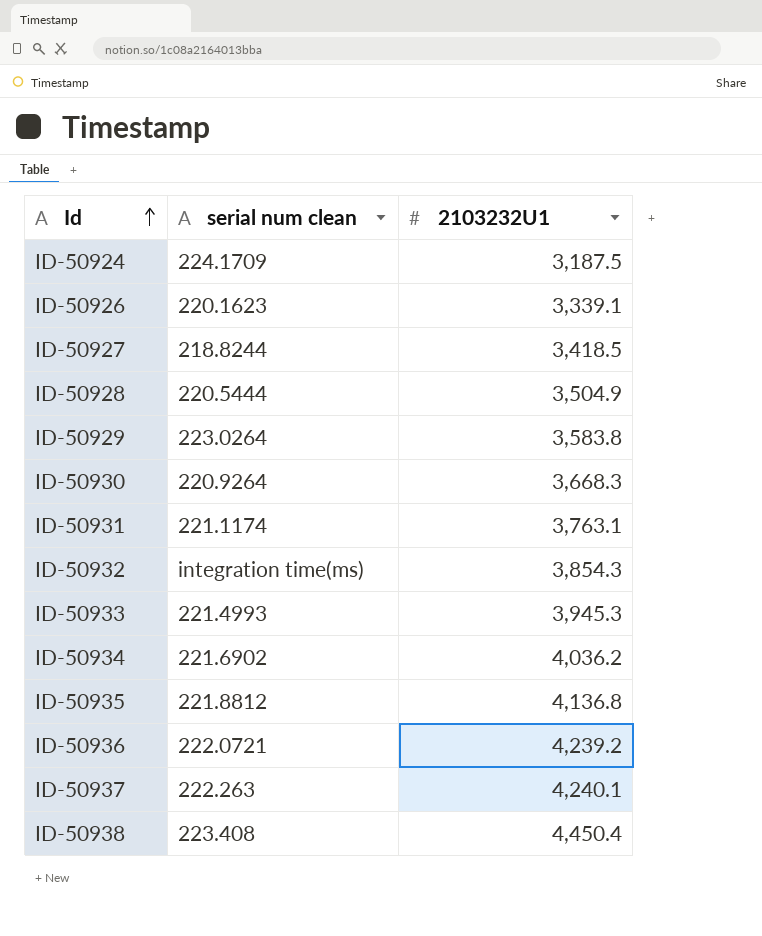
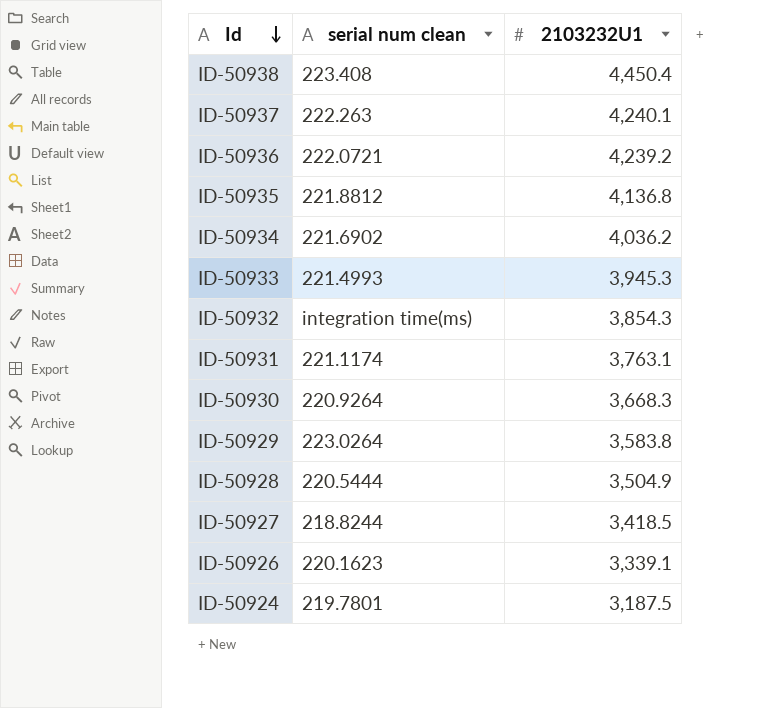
row order: Id ascending -> Id descending
ID-50924 | serial num clean: 224.1709 -> 219.7801

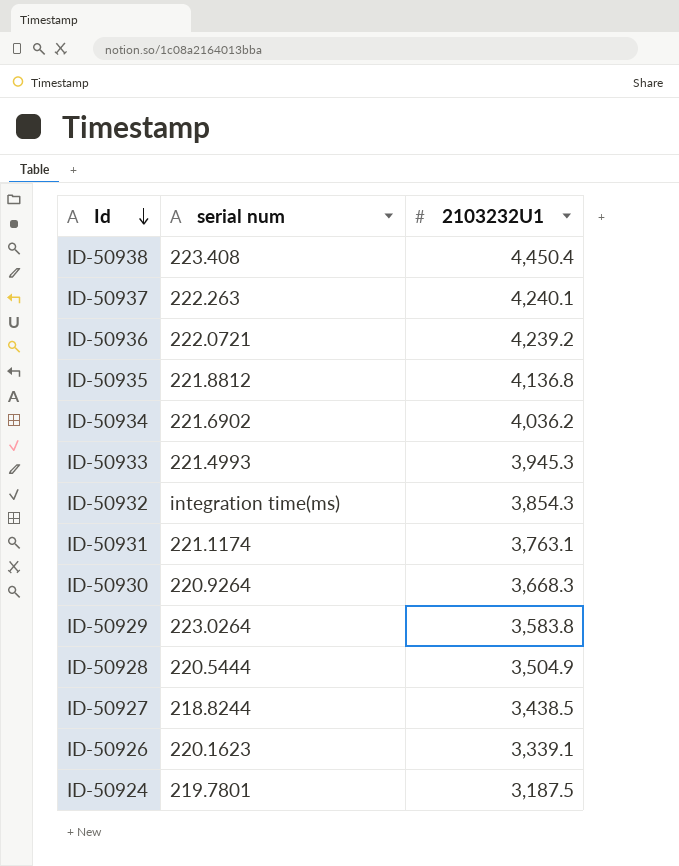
column name: serial num clean -> serial num
ID-50927 | 2103232U1: 3,418.5 -> 3,438.5

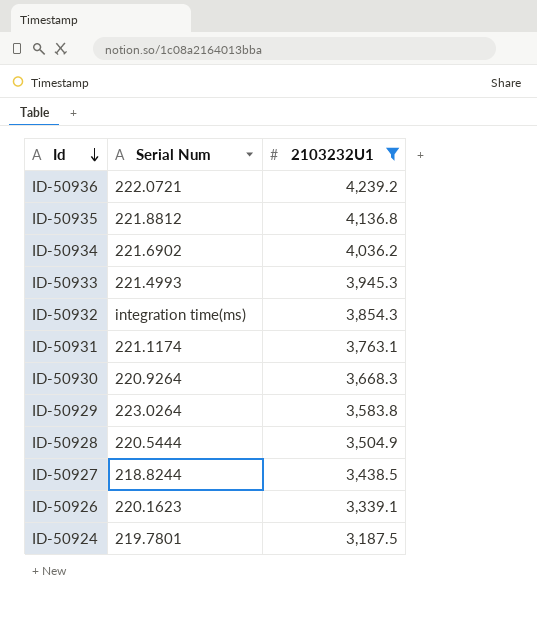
filter: none -> 2103232U1 <= 4,239.2
column name: serial num -> Serial Num

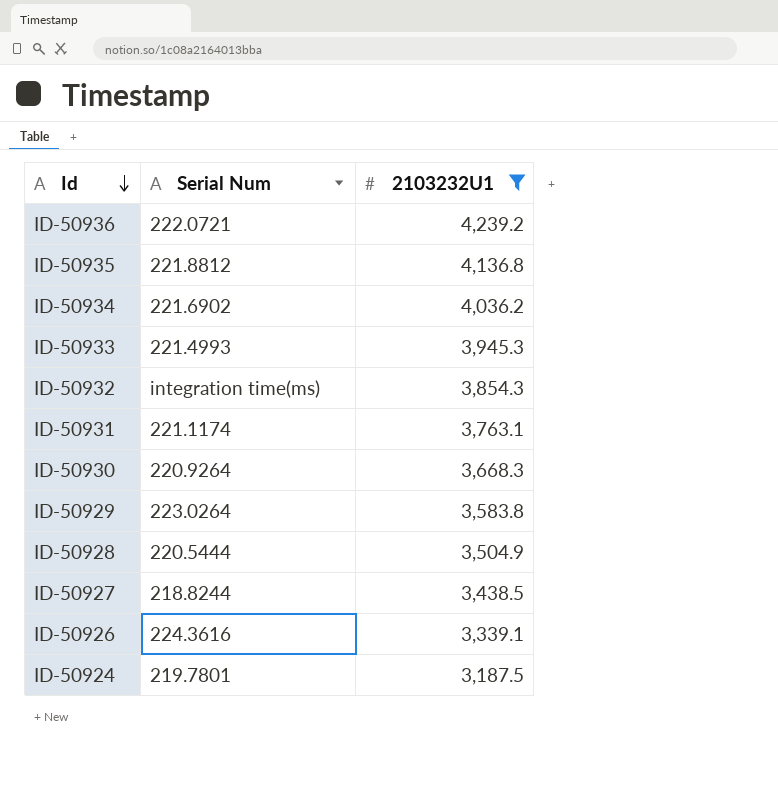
ID-50926 | Serial Num: 220.1623 -> 224.3616

